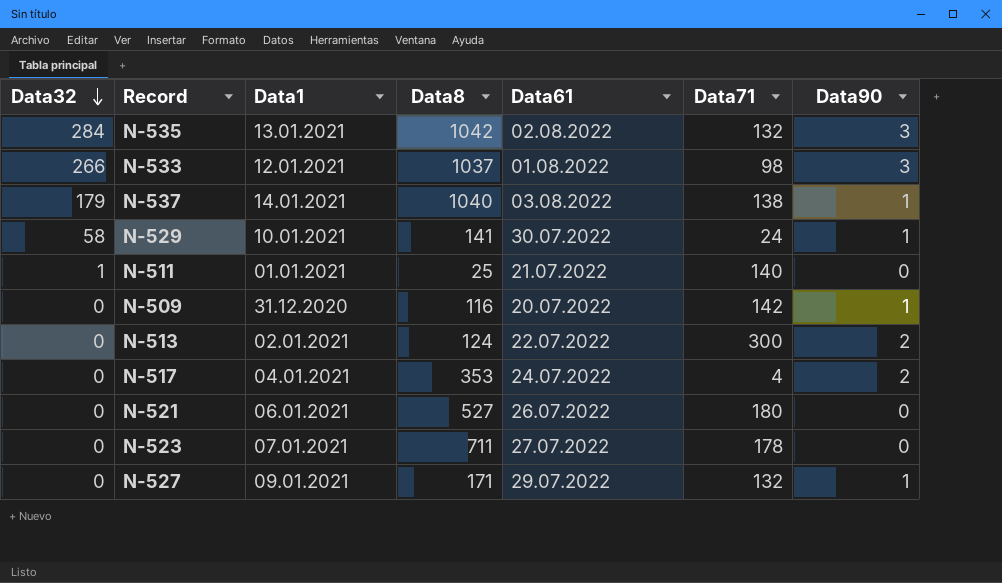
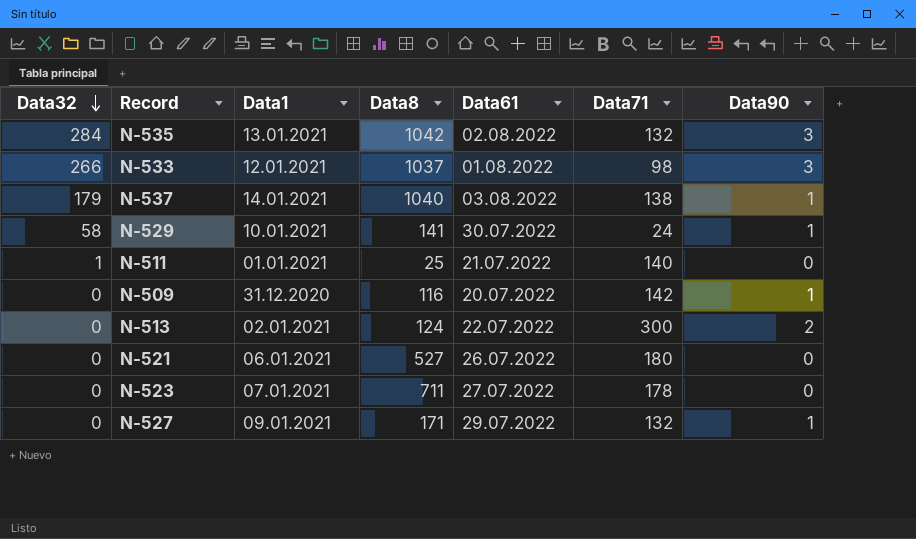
row N-517: 0 | 04.01.2021 | 353 | 24.07.2022 | 4 | 2 -> none

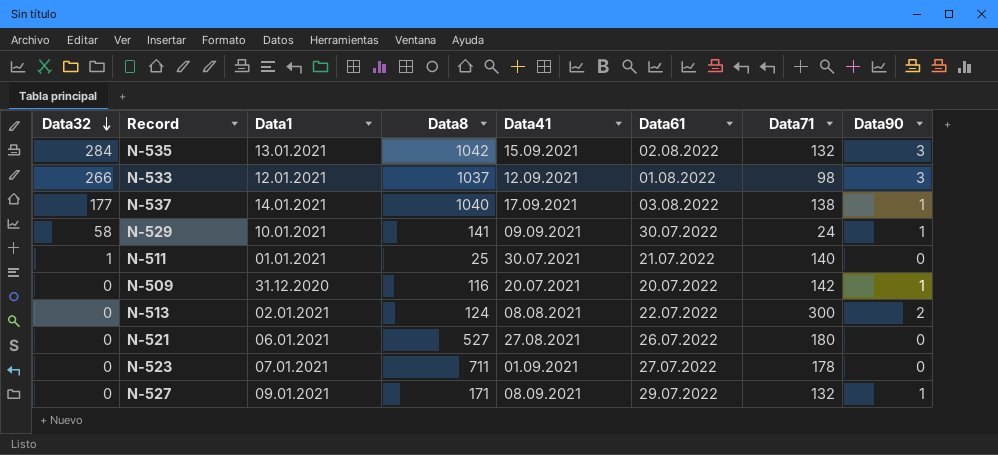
column Data41 | position: none -> 5
N-537 | Data32: 179 -> 177

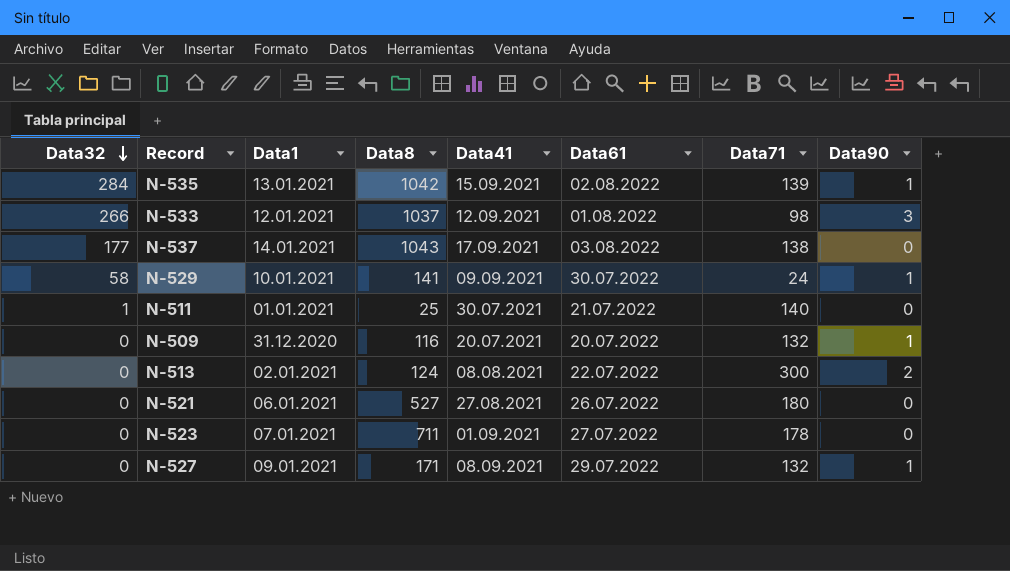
N-535 | Data71: 132 -> 139
N-535 | Data90: 3 -> 1
N-537 | Data8: 1040 -> 1043
N-537 | Data90: 1 -> 0
N-509 | Data71: 142 -> 132

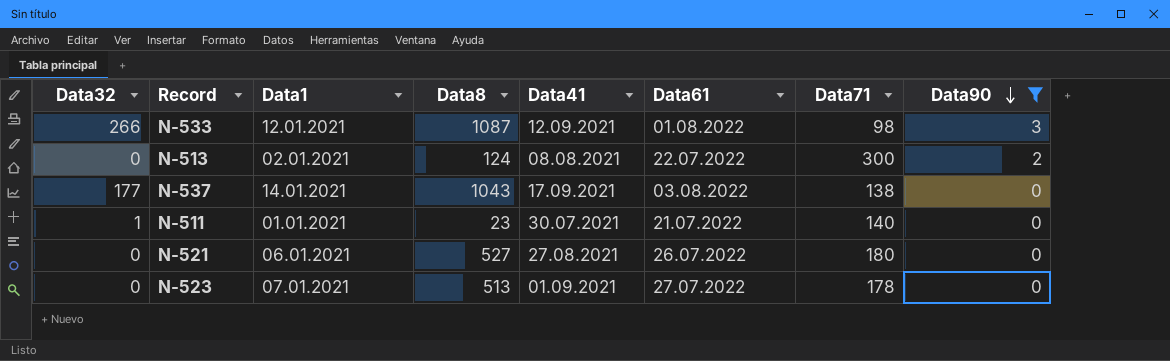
filter: none -> Data90 != 1
row order: Data32 descending -> Data90 descending
N-533 | Data8: 1037 -> 1087
N-511 | Data8: 25 -> 23
N-523 | Data8: 711 -> 513

